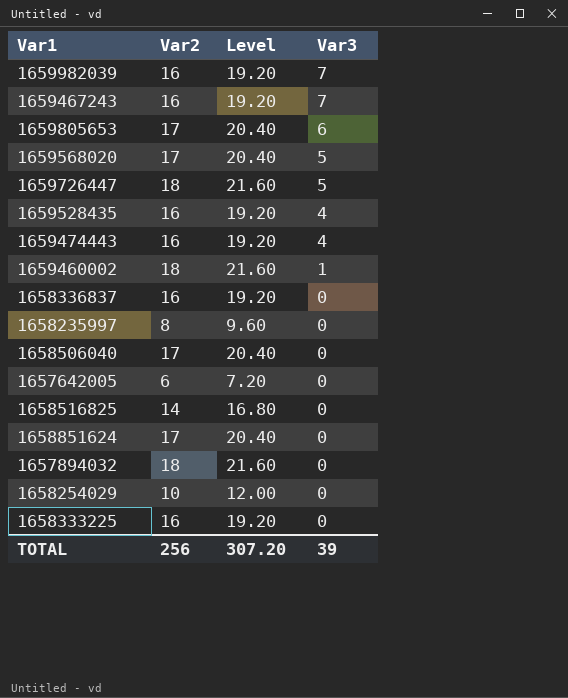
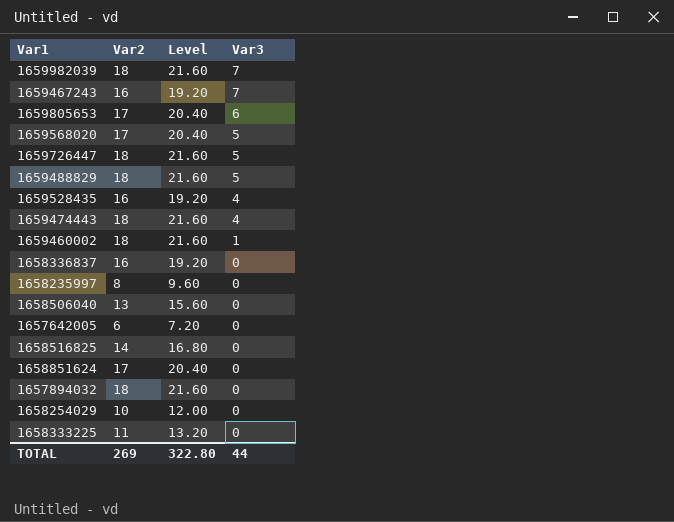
1659982039 | Var2: 16 -> 18
1659982039 | Level: 19.20 -> 21.60
row 1659488829: none -> 18 | 21.60 | 5
1659474443 | Var2: 16 -> 18
1659474443 | Level: 19.20 -> 21.60
1658506040 | Var2: 17 -> 13
1658506040 | Level: 20.40 -> 15.60
1658333225 | Var2: 16 -> 11
1658333225 | Level: 19.20 -> 13.20
TOTAL | Var2: 256 -> 269
TOTAL | Level: 307.20 -> 322.80
TOTAL | Var3: 39 -> 44

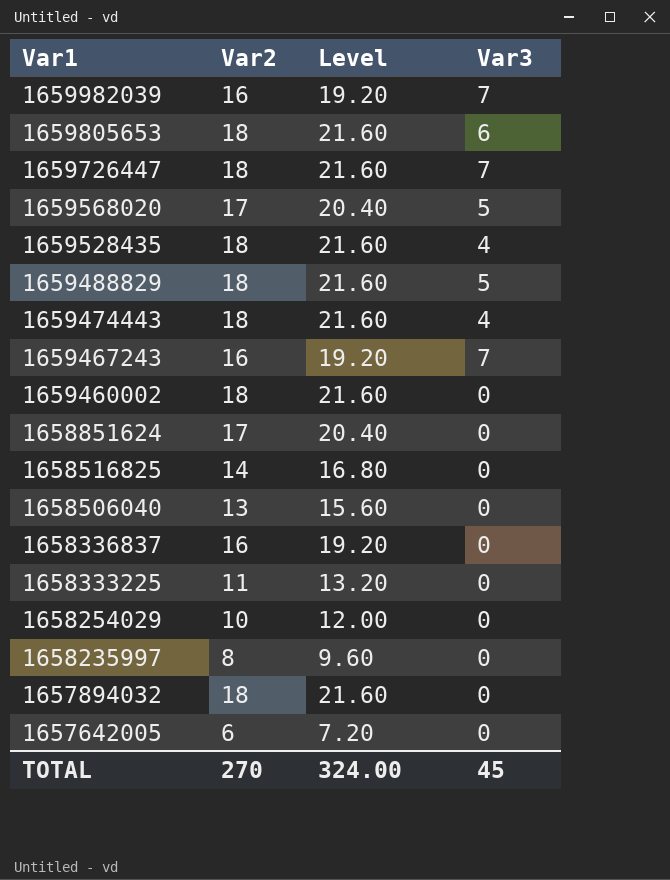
row order: Var3 descending -> Var1 descending
1659982039 | Var2: 18 -> 16
1659982039 | Level: 21.60 -> 19.20
1659805653 | Var2: 17 -> 18
1659805653 | Level: 20.40 -> 21.60
1659726447 | Var3: 5 -> 7
1659528435 | Var2: 16 -> 18
1659528435 | Level: 19.20 -> 21.60
1659460002 | Var3: 1 -> 0
TOTAL | Var2: 269 -> 270
TOTAL | Level: 322.80 -> 324.00
TOTAL | Var3: 44 -> 45

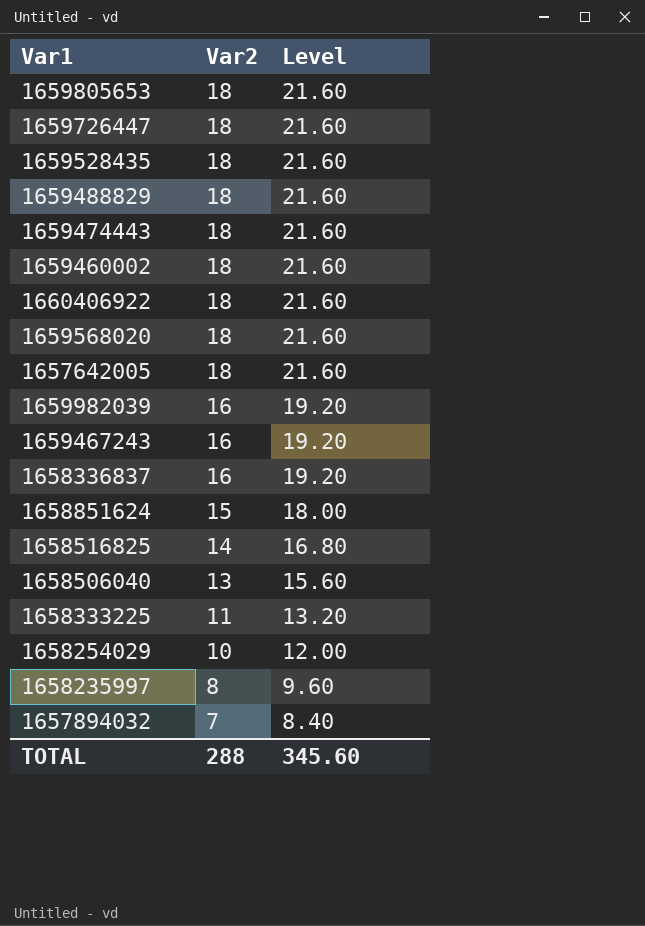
row order: Var1 descending -> Var2 descending
column Var3 | position: 4 -> none
row 1660406922: none -> 18 | 21.60
1659568020 | Var2: 17 -> 18
1659568020 | Level: 20.40 -> 21.60
1657642005 | Var2: 6 -> 18
1657642005 | Level: 7.20 -> 21.60
1658851624 | Var2: 17 -> 15
1658851624 | Level: 20.40 -> 18.00
1657894032 | Var2: 18 -> 7
1657894032 | Level: 21.60 -> 8.40
TOTAL | Var2: 270 -> 288
TOTAL | Level: 324.00 -> 345.60

